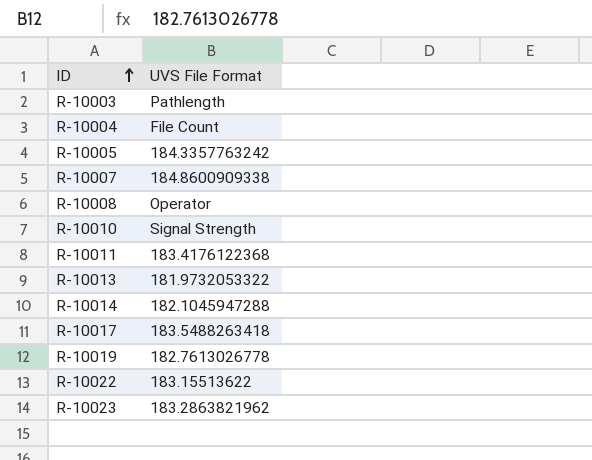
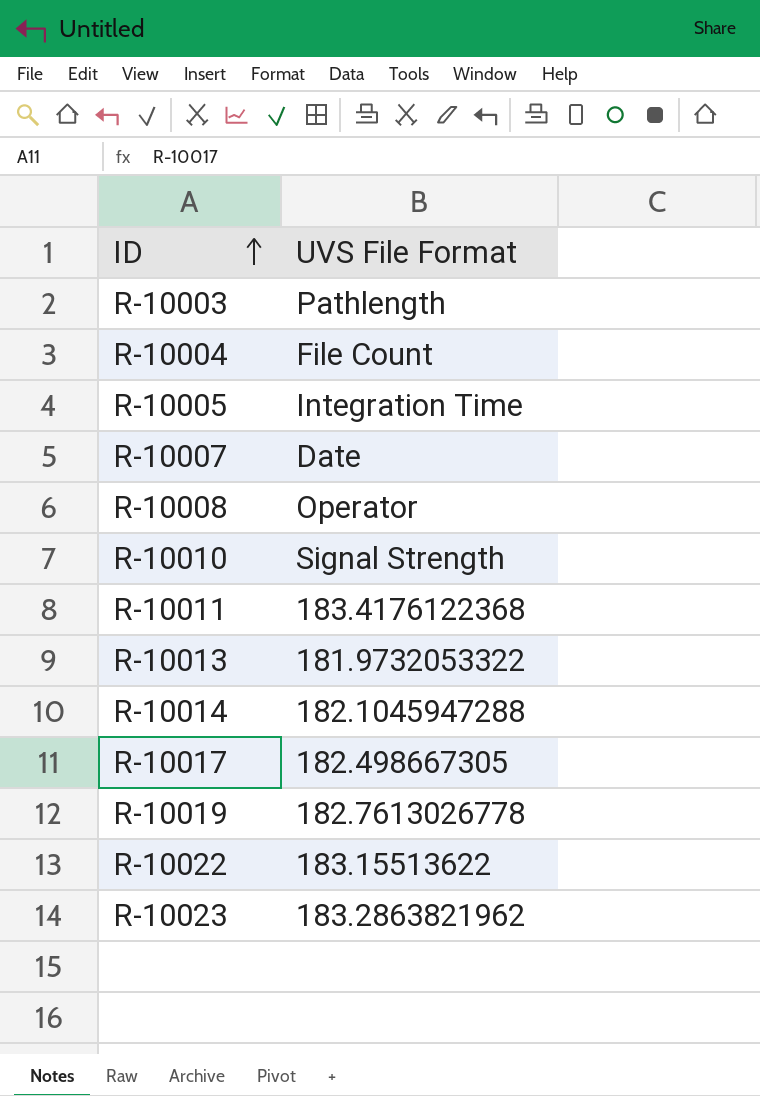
R-10005 | UVS File Format: 184.3357763242 -> Integration Time
R-10007 | UVS File Format: 184.8600909338 -> Date
R-10017 | UVS File Format: 183.5488263418 -> 182.498667305

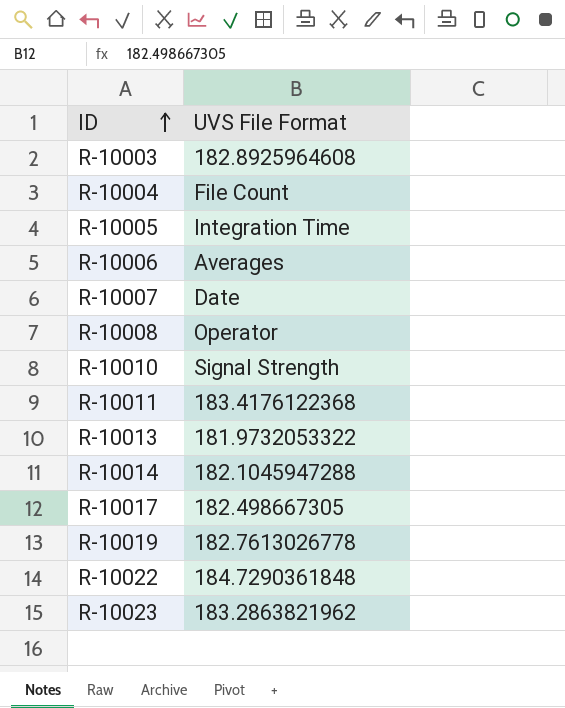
R-10003 | UVS File Format: Pathlength -> 182.8925964608
row R-10006: none -> Averages
R-10022 | UVS File Format: 183.15513622 -> 184.7290361848

